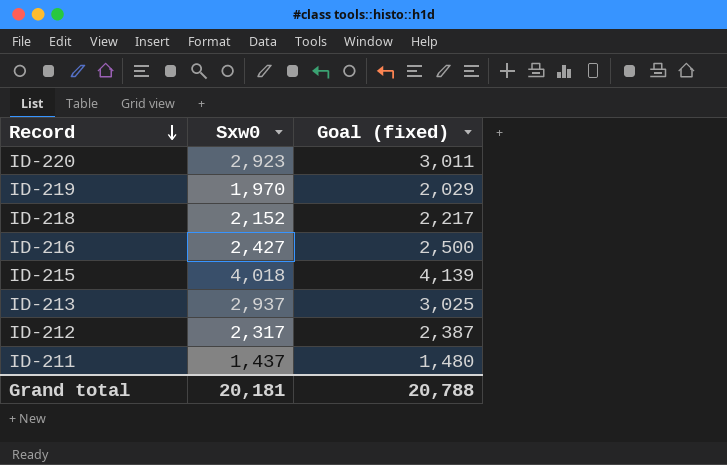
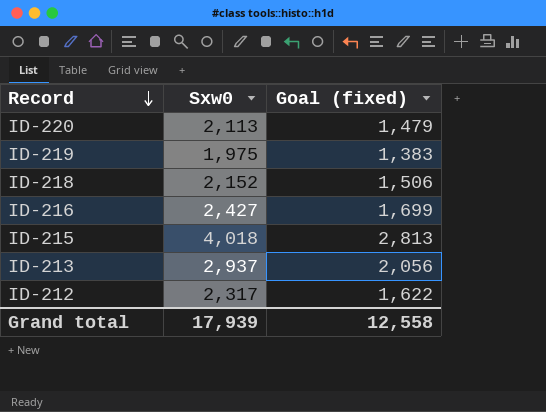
column Goal (fixed) | formula: [Sxw0] * 1.03 -> [Sxw0] * 0.7
row ID-211: 1,437 | 1,480 -> none
ID-220 | Sxw0: 2,923 -> 2,113
ID-219 | Sxw0: 1,970 -> 1,975
Grand total | Sxw0: 20,181 -> 17,939
Grand total | Goal (fixed): 20,788 -> 12,558

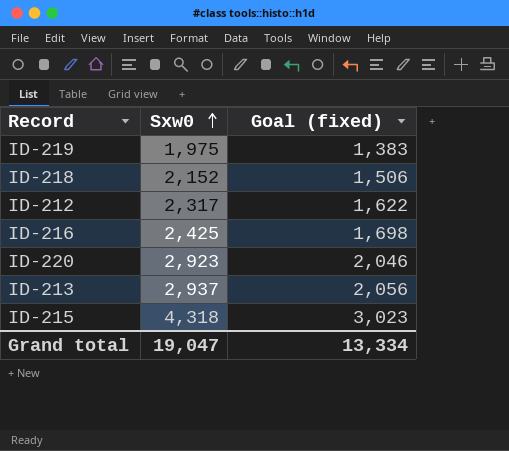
row order: Record descending -> Sxw0 ascending
ID-216 | Sxw0: 2,427 -> 2,425
ID-216 | Goal (fixed): 1,699 -> 1,698
ID-220 | Sxw0: 2,113 -> 2,923
ID-220 | Goal (fixed): 1,479 -> 2,046
ID-215 | Sxw0: 4,018 -> 4,318
ID-215 | Goal (fixed): 2,813 -> 3,023
Grand total | Sxw0: 17,939 -> 19,047
Grand total | Goal (fixed): 12,558 -> 13,334

